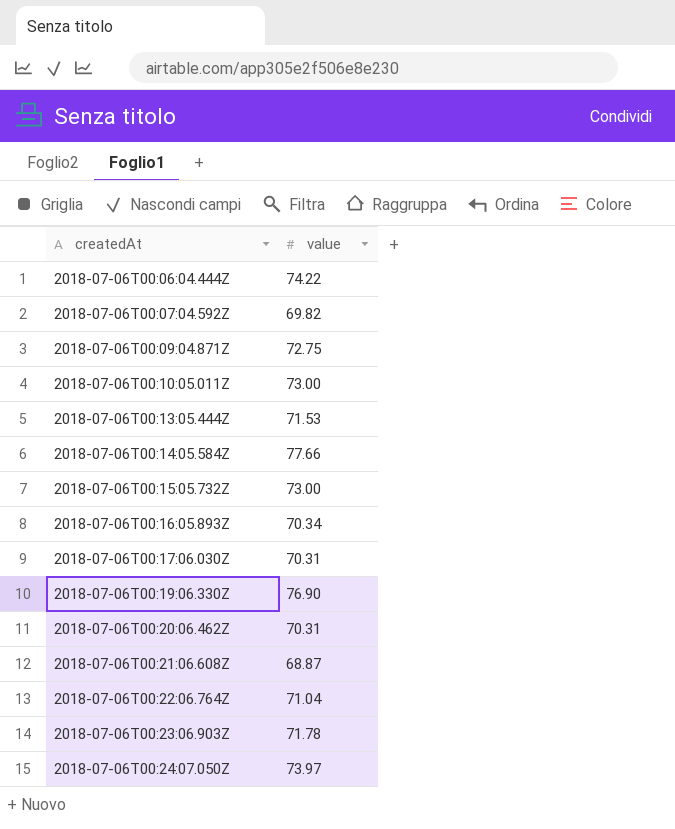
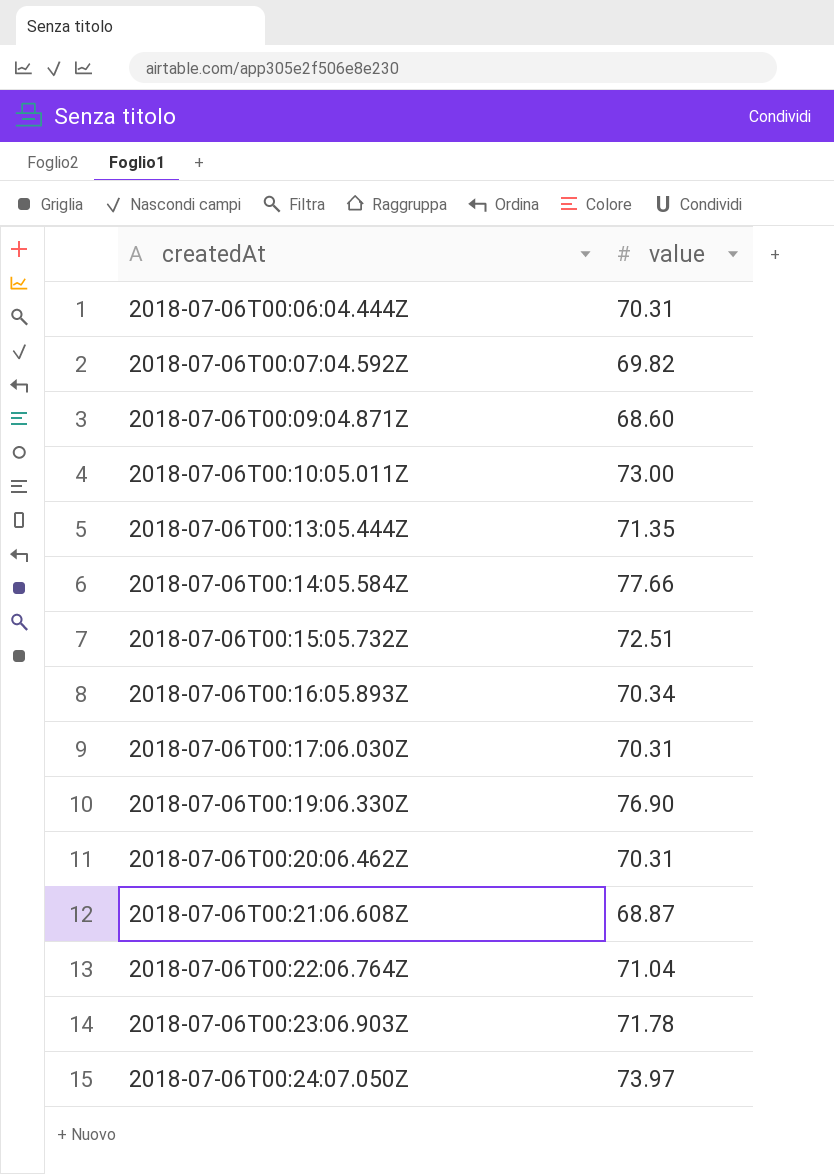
2018-07-06T00:06:04.444Z | value: 74.22 -> 70.31
2018-07-06T00:09:04.871Z | value: 72.75 -> 68.60
2018-07-06T00:13:05.444Z | value: 71.53 -> 71.35
2018-07-06T00:15:05.732Z | value: 73.00 -> 72.51

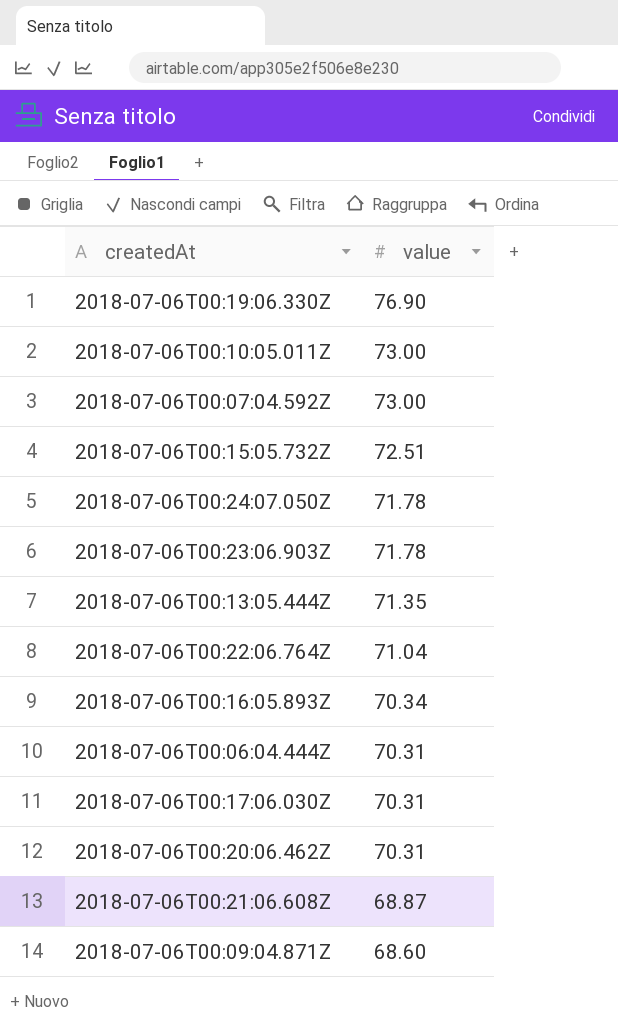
row order: createdAt ascending -> value descending
row 2018-07-06T00:14:05.584Z: 77.66 -> none
2018-07-06T00:07:04.592Z | value: 69.82 -> 73.00
2018-07-06T00:24:07.050Z | value: 73.97 -> 71.78

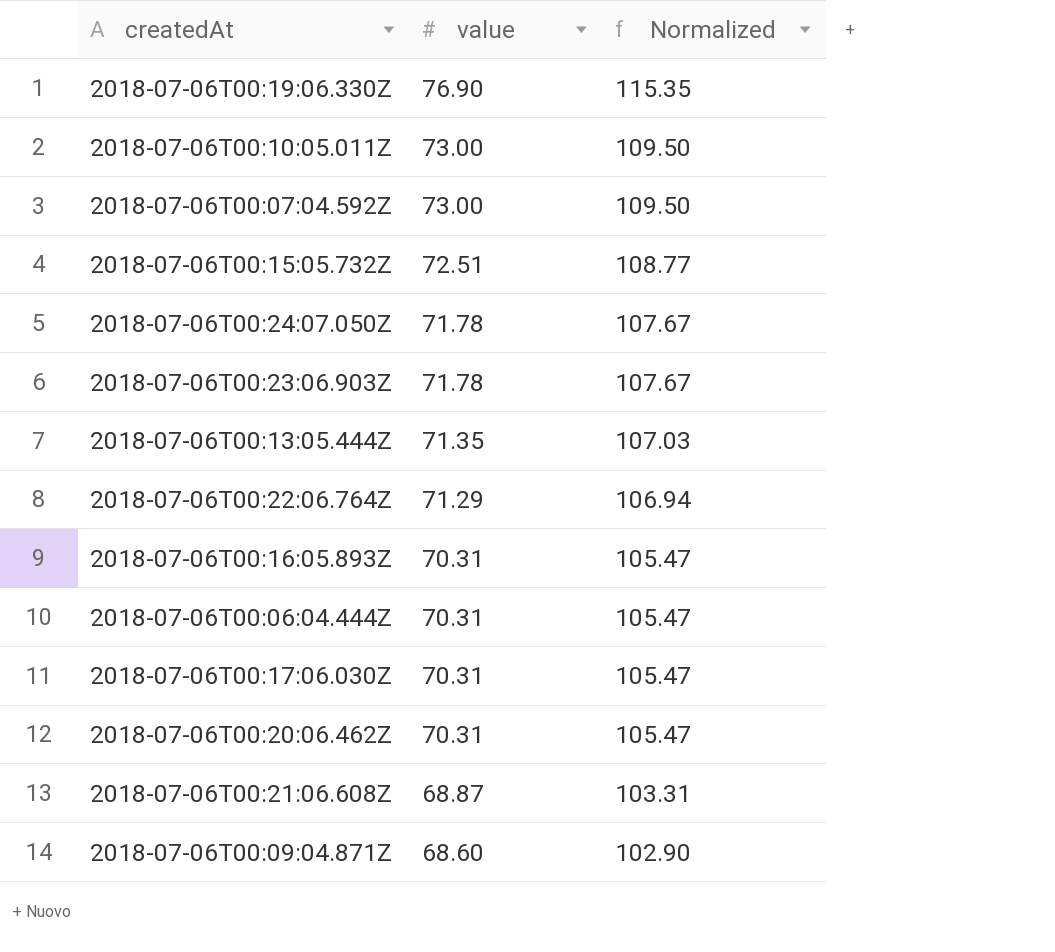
column Normalized | formula: none -> [value] * 1.5
2018-07-06T00:22:06.764Z | value: 71.04 -> 71.29
2018-07-06T00:16:05.893Z | value: 70.34 -> 70.31

